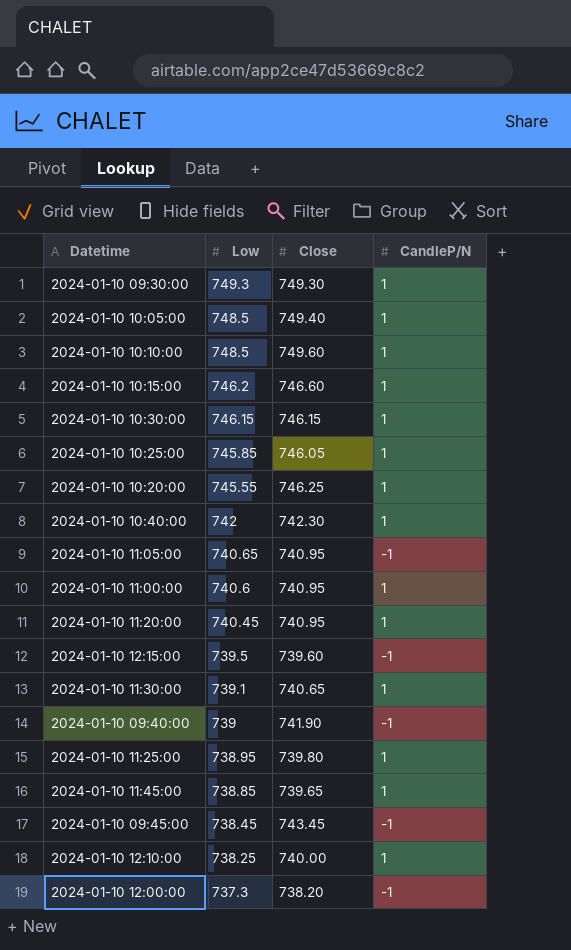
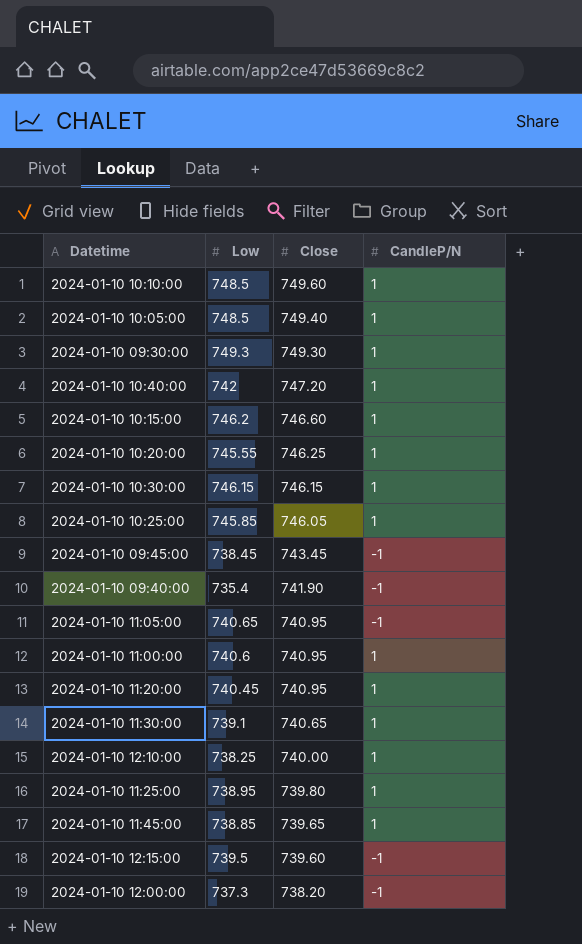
row order: Low descending -> Close descending
2024-01-10 10:40:00 | Close: 742.30 -> 747.20
2024-01-10 09:40:00 | Low: 739 -> 735.4

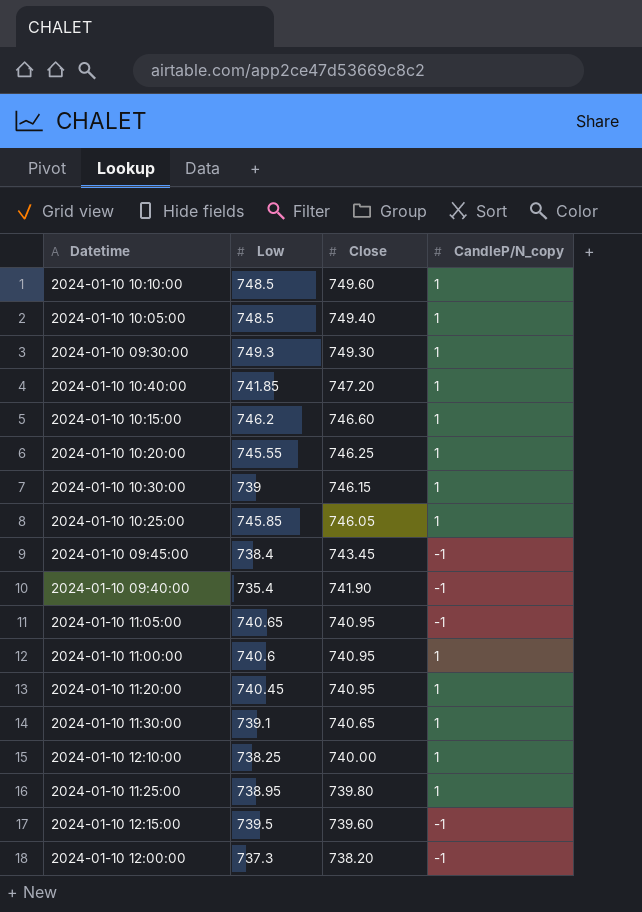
column name: CandleP/N -> CandleP/N_copy
row 2024-01-10 11:45:00: 738.85 | 739.65 | 1 -> none
2024-01-10 10:40:00 | Low: 742 -> 741.85
2024-01-10 10:30:00 | Low: 746.15 -> 739
2024-01-10 09:45:00 | Low: 738.45 -> 738.4

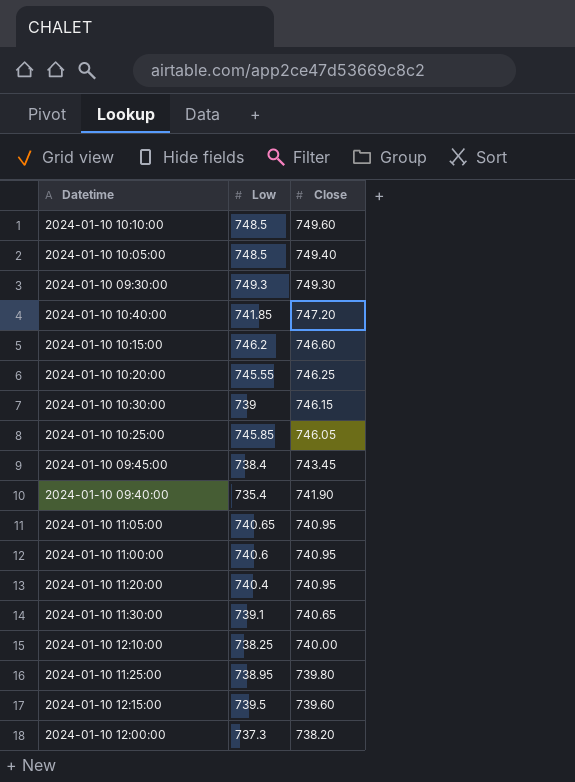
column CandleP/N_copy | position: 4 -> none
2024-01-10 11:20:00 | Low: 740.45 -> 740.4

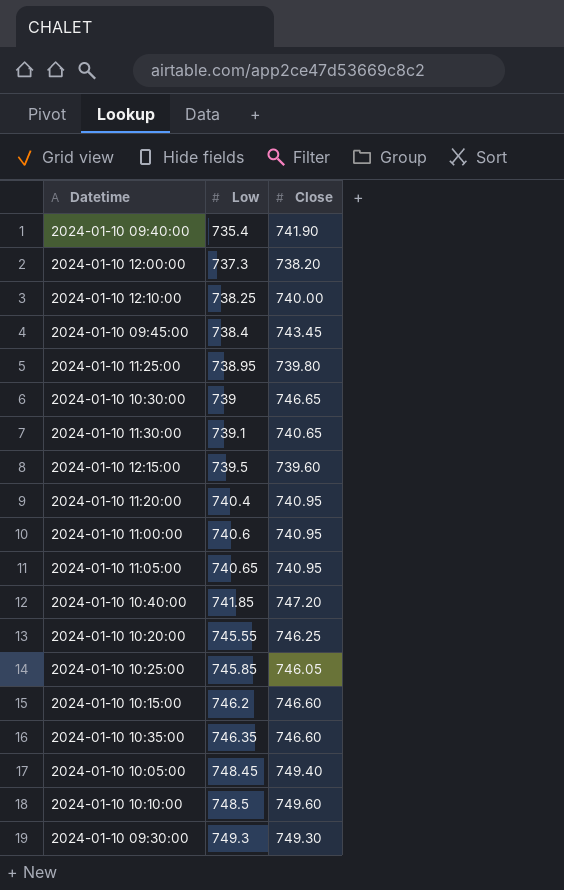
row order: Close descending -> Low ascending
2024-01-10 10:30:00 | Close: 746.15 -> 746.65
row 2024-01-10 10:35:00: none -> 746.35 | 746.60
2024-01-10 10:05:00 | Low: 748.5 -> 748.45

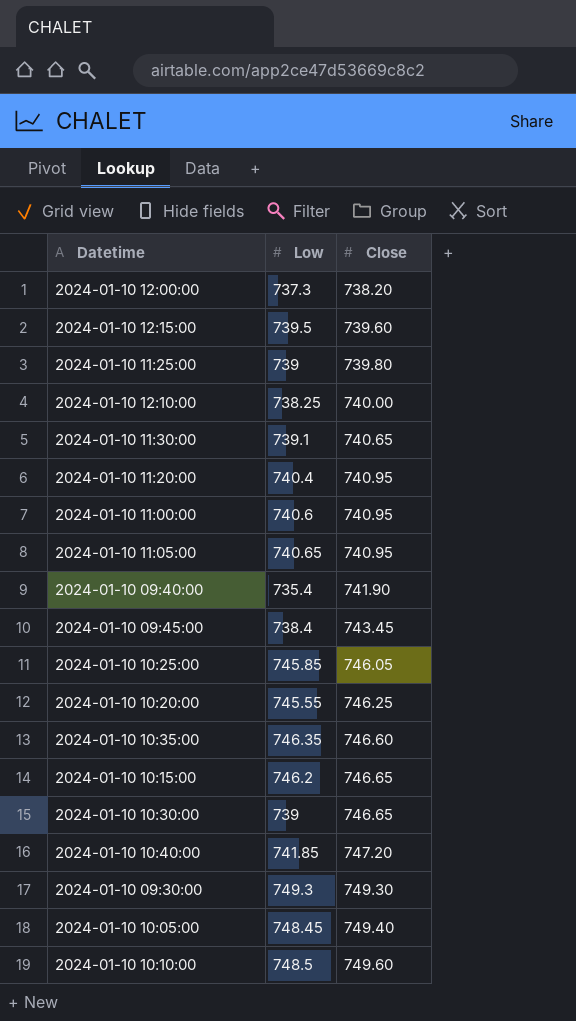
row order: Low ascending -> Close ascending
2024-01-10 11:25:00 | Low: 738.95 -> 739
2024-01-10 10:15:00 | Close: 746.60 -> 746.65

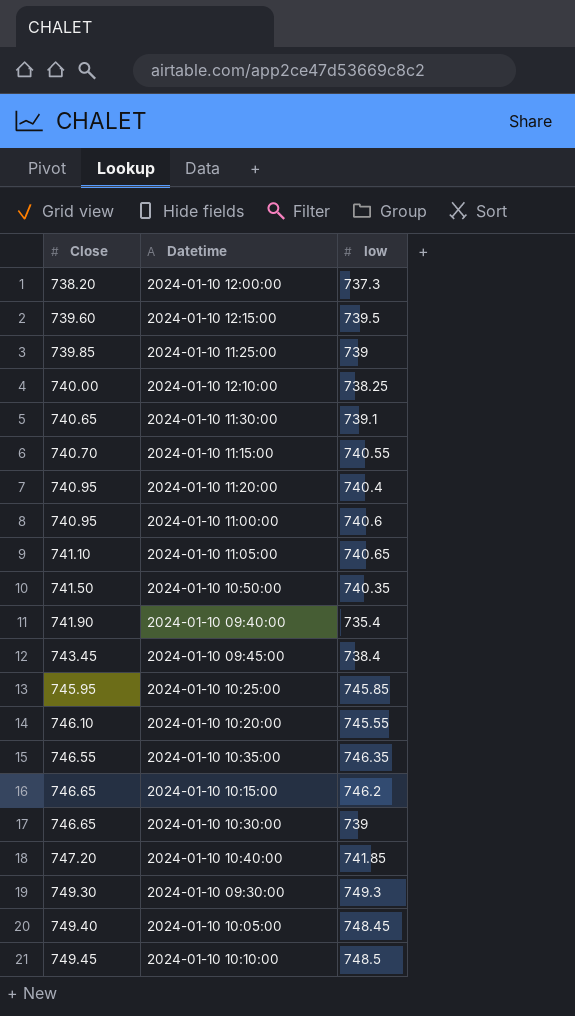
column Close | position: 3 -> 1
column name: Low -> low
2024-01-10 11:25:00 | Close: 739.80 -> 739.85
row 2024-01-10 11:15:00: none -> 740.70 | 740.55
2024-01-10 11:05:00 | Close: 740.95 -> 741.10
row 2024-01-10 10:50:00: none -> 741.50 | 740.35
2024-01-10 10:25:00 | Close: 746.05 -> 745.95
2024-01-10 10:20:00 | Close: 746.25 -> 746.10
2024-01-10 10:35:00 | Close: 746.60 -> 746.55
2024-01-10 10:10:00 | Close: 749.60 -> 749.45

